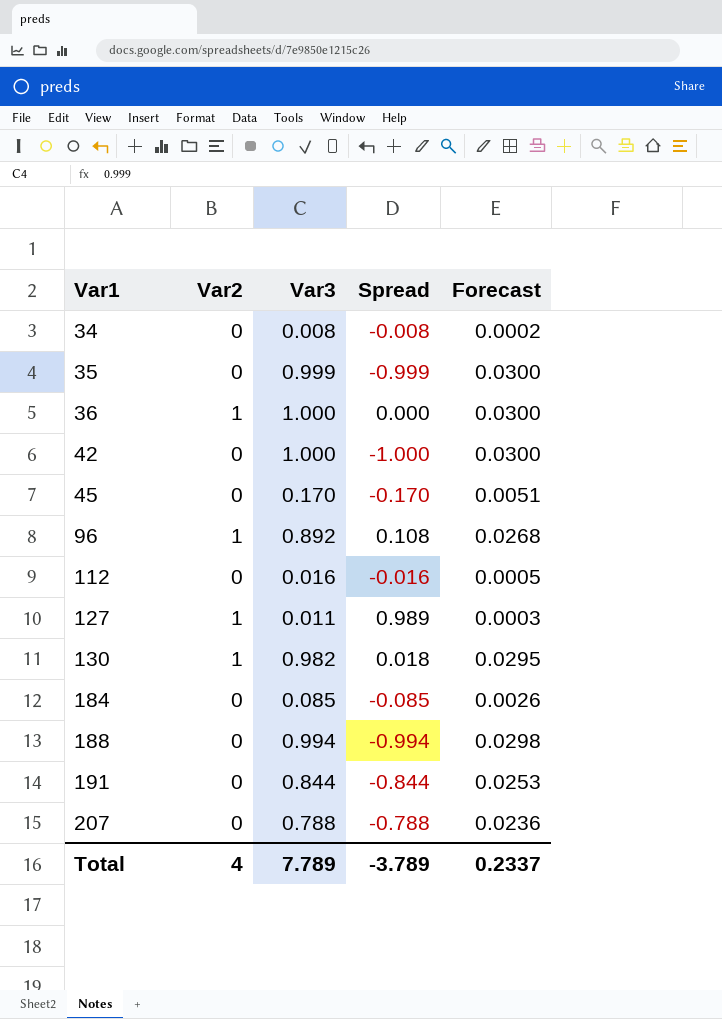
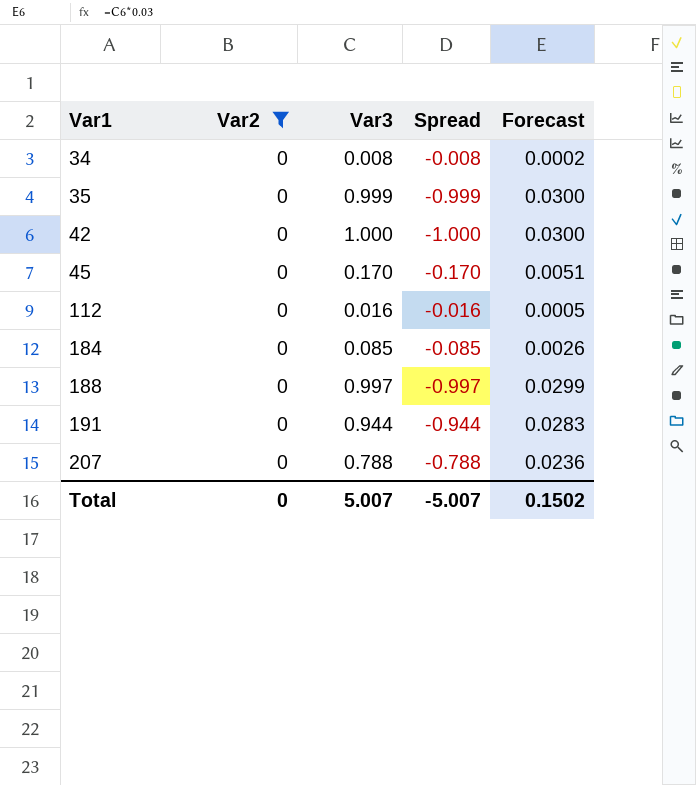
filter: none -> Var2 = 0
188 | Var3: 0.994 -> 0.997
188 | Spread: -0.994 -> -0.997
188 | Forecast: 0.0298 -> 0.0299
191 | Var3: 0.844 -> 0.944
191 | Spread: -0.844 -> -0.944
191 | Forecast: 0.0253 -> 0.0283
Total | Var2: 4 -> 0
Total | Var3: 7.789 -> 5.007
Total | Spread: -3.789 -> -5.007
Total | Forecast: 0.2337 -> 0.1502

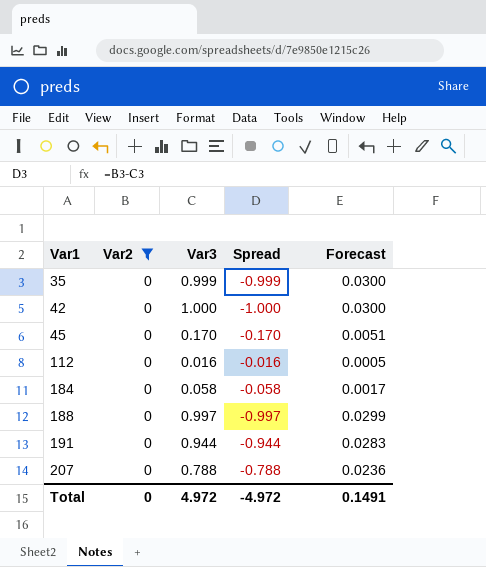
row 34: 0 | 0.008 | -0.008 | 0.0002 -> none
184 | Var3: 0.085 -> 0.058
184 | Spread: -0.085 -> -0.058
184 | Forecast: 0.0026 -> 0.0017
Total | Var3: 5.007 -> 4.972
Total | Spread: -5.007 -> -4.972
Total | Forecast: 0.1502 -> 0.1491

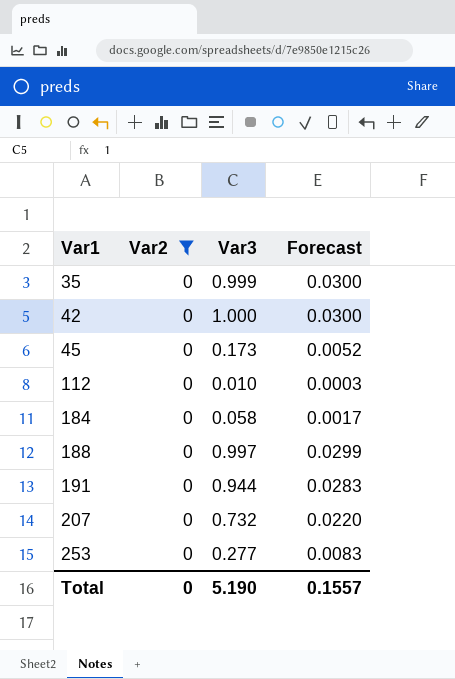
column Spread | formula: [Var2] - [Var3] -> none
45 | Var3: 0.170 -> 0.173
45 | Forecast: 0.0051 -> 0.0052
112 | Var3: 0.016 -> 0.010
112 | Forecast: 0.0005 -> 0.0003
207 | Var3: 0.788 -> 0.732
207 | Forecast: 0.0236 -> 0.0220
row 253: none -> 0 | 0.277 | 0.0083
Total | Var3: 4.972 -> 5.190
Total | Forecast: 0.1491 -> 0.1557

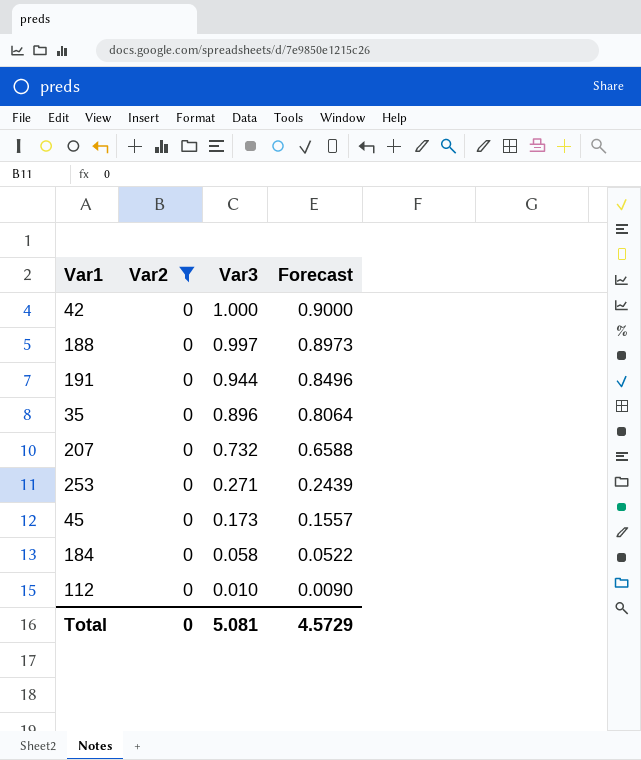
row order: Var1 ascending -> Var3 descending
column Forecast | formula: [Var3] * 0.03 -> [Var3] * 0.9
35 | Var3: 0.999 -> 0.896
253 | Var3: 0.277 -> 0.271
Total | Var3: 5.190 -> 5.081
Total | Forecast: 0.1557 -> 4.5729

